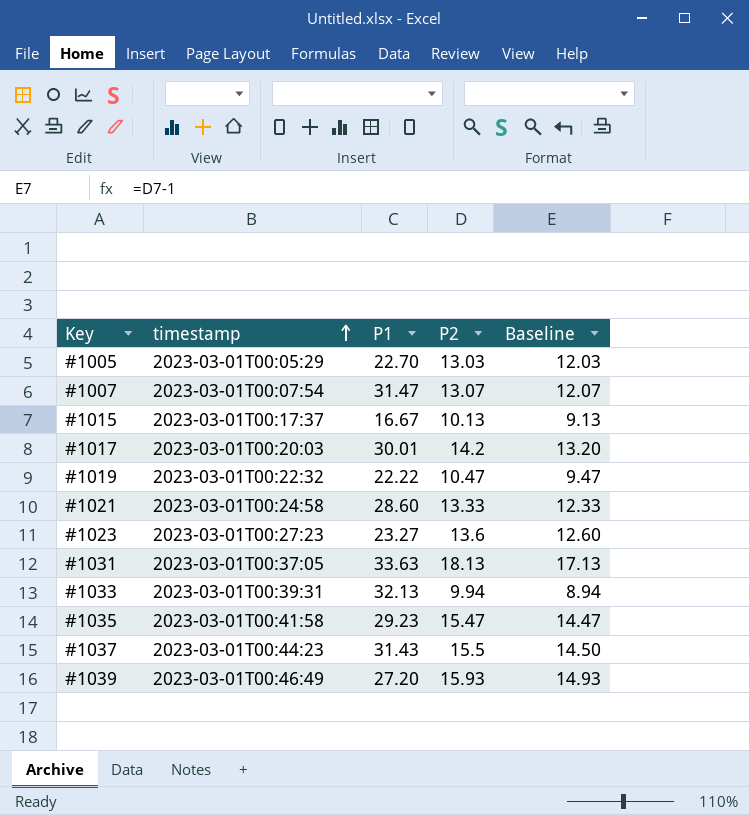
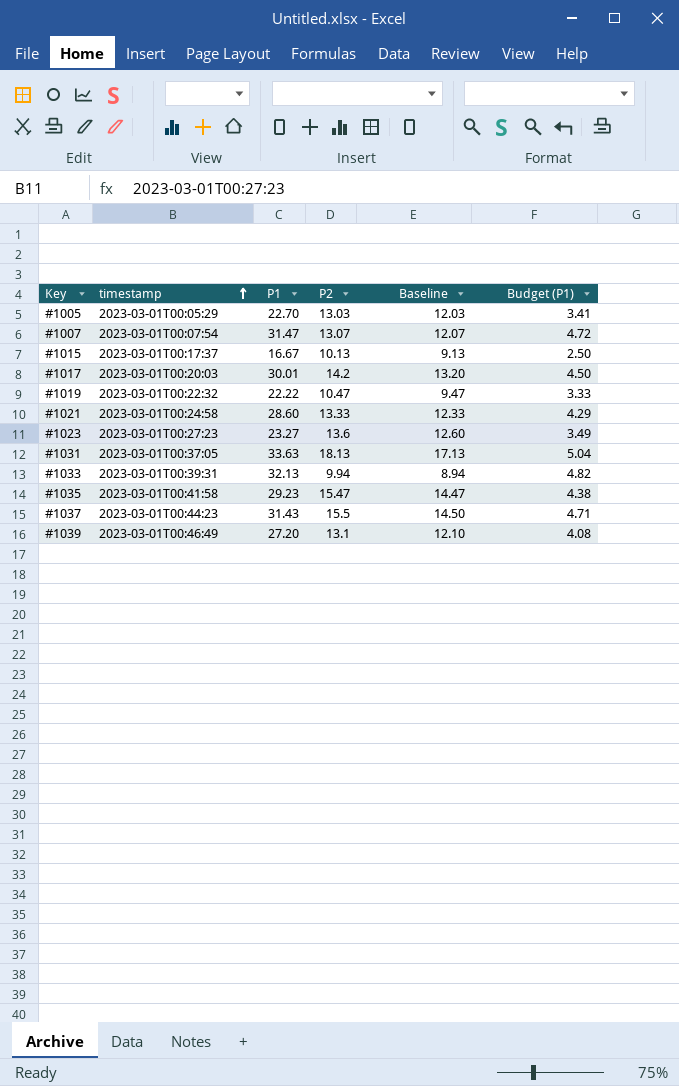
column Budget (P1) | formula: none -> [P1] * 0.15
#1039 | P2: 15.93 -> 13.1
#1039 | Baseline: 14.93 -> 12.10

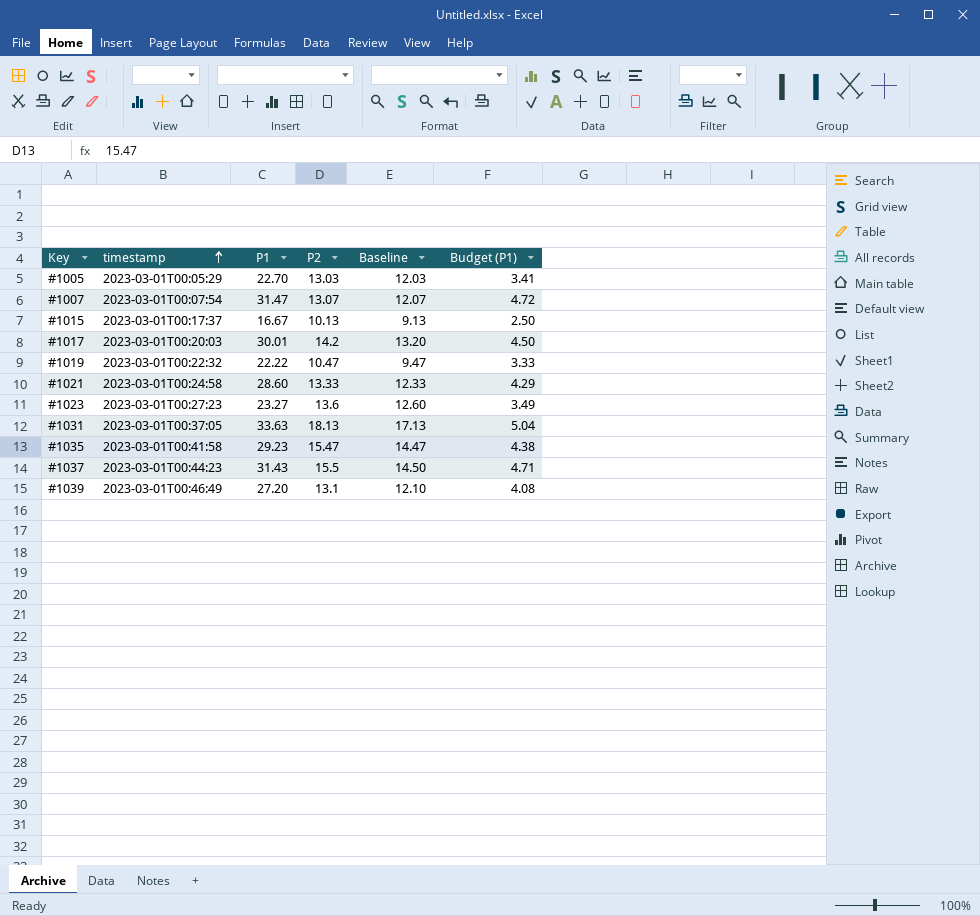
row #1033: 2023-03-01T00:39:31 | 32.13 | 9.94 | 8.94 | 4.82 -> none

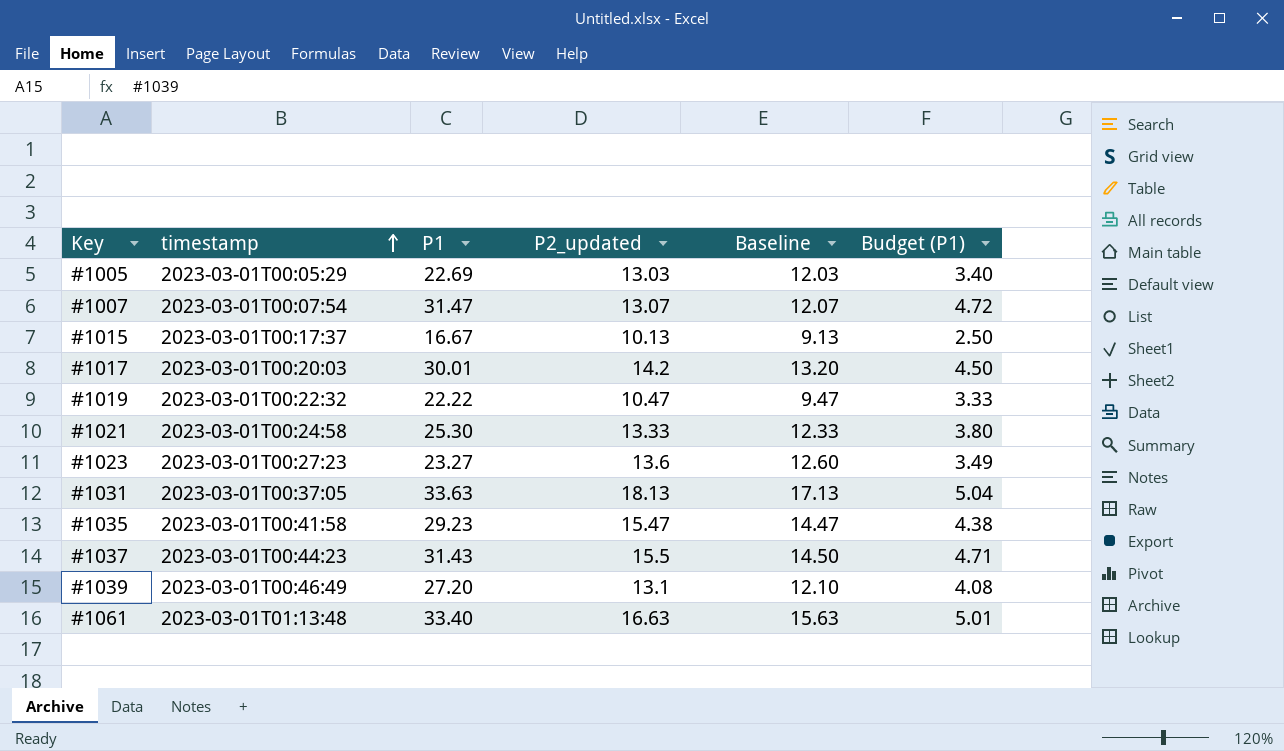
column name: P2 -> P2_updated
#1005 | P1: 22.70 -> 22.69
#1005 | Budget (P1): 3.41 -> 3.40
#1021 | P1: 28.60 -> 25.30
#1021 | Budget (P1): 4.29 -> 3.80
row #1061: none -> 2023-03-01T01:13:48 | 33.40 | 16.63 | 15.63 | 5.01

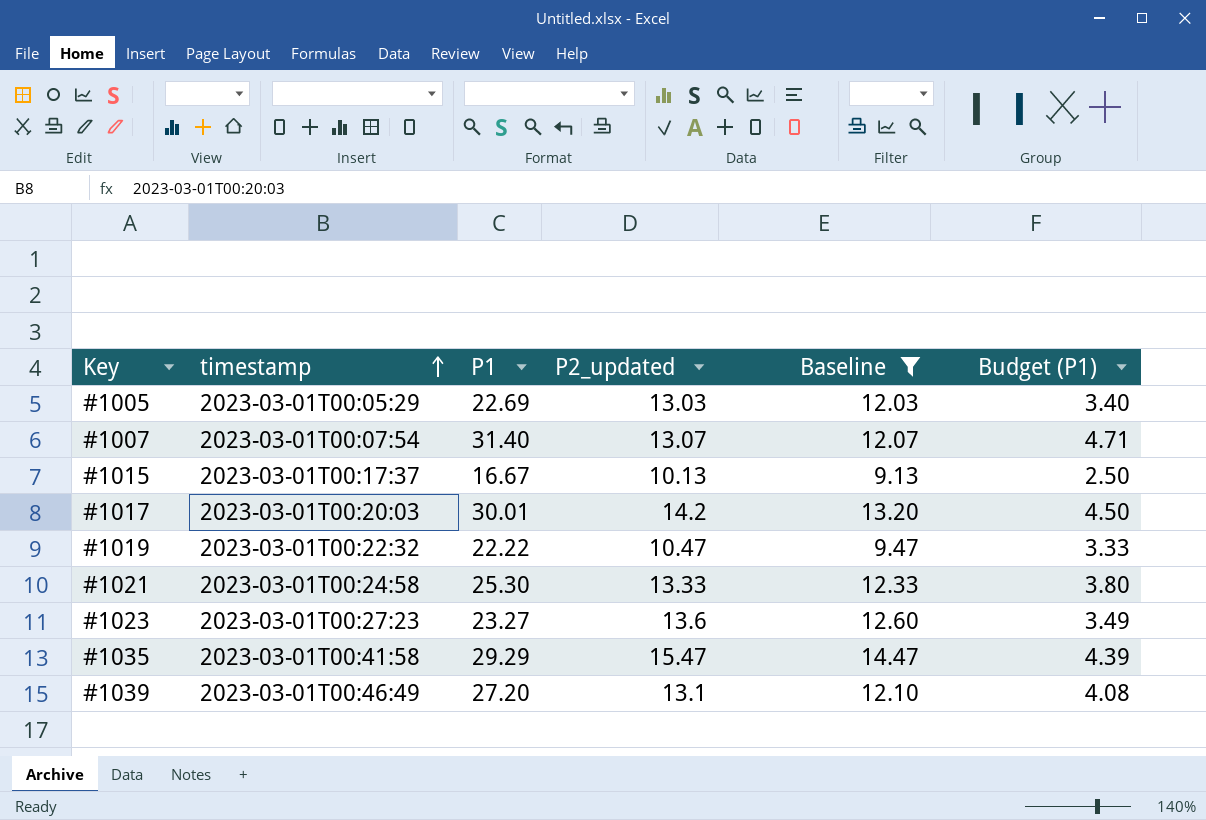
filter: none -> Baseline <= 14.47
#1007 | P1: 31.47 -> 31.40
#1007 | Budget (P1): 4.72 -> 4.71
#1035 | P1: 29.23 -> 29.29
#1035 | Budget (P1): 4.38 -> 4.39

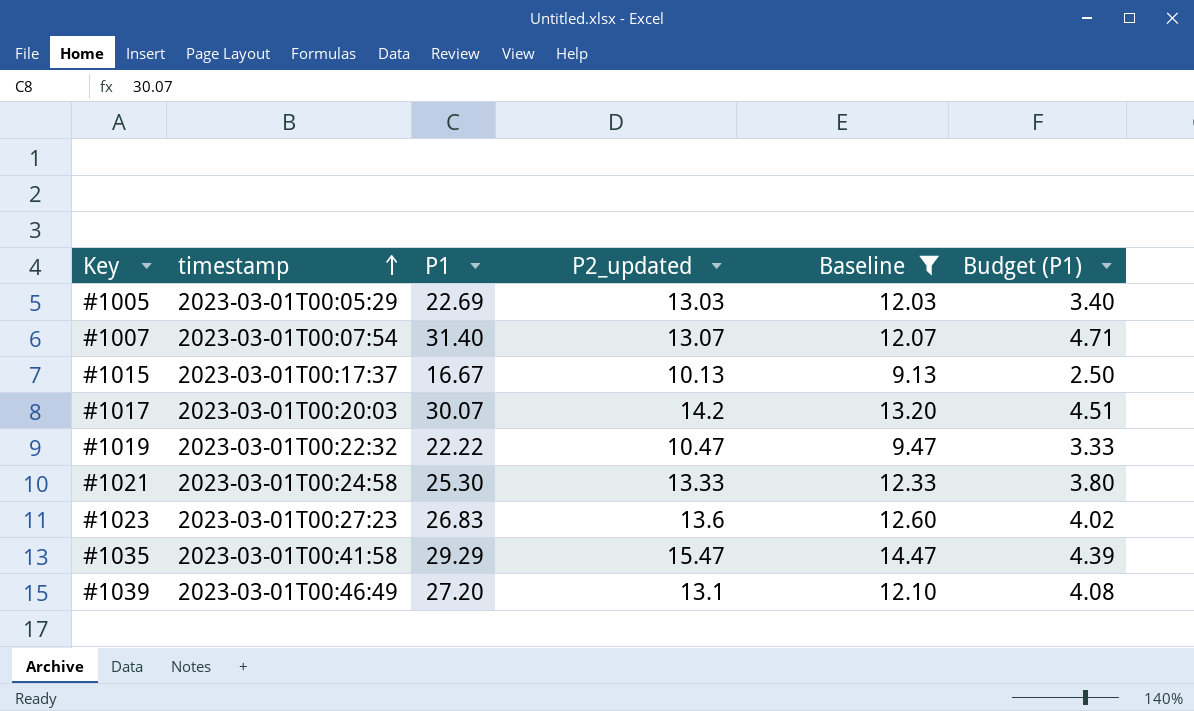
#1017 | P1: 30.01 -> 30.07
#1017 | Budget (P1): 4.50 -> 4.51
#1023 | P1: 23.27 -> 26.83
#1023 | Budget (P1): 3.49 -> 4.02

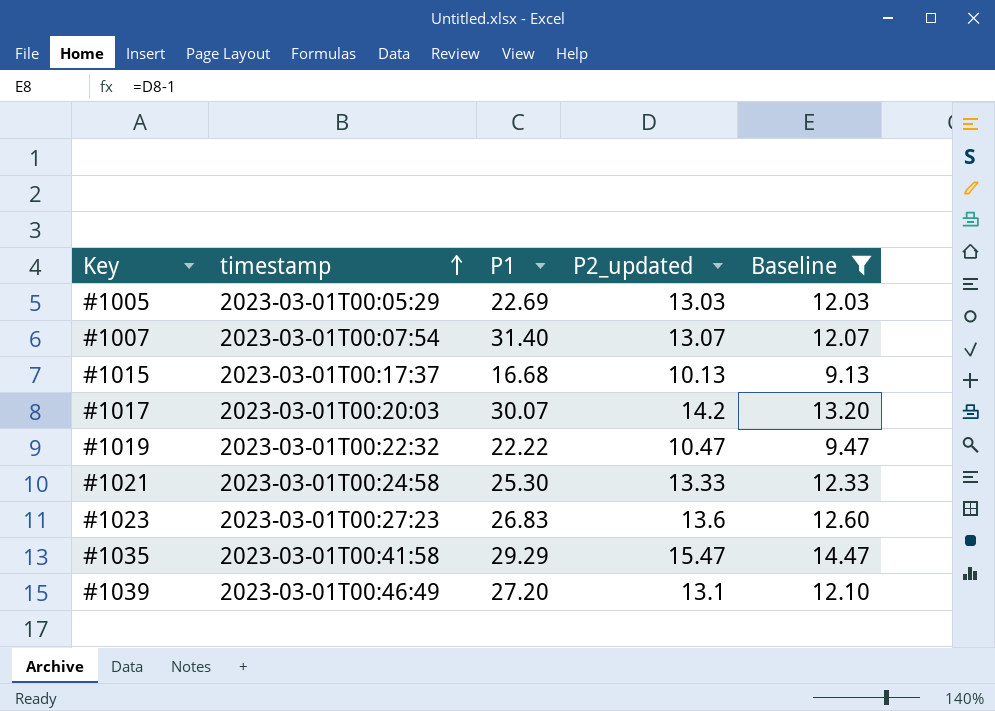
column Budget (P1) | formula: [P1] * 0.15 -> none
#1015 | P1: 16.67 -> 16.68

